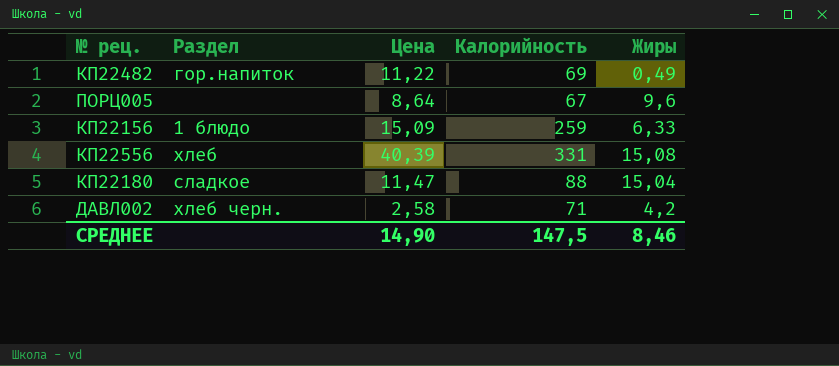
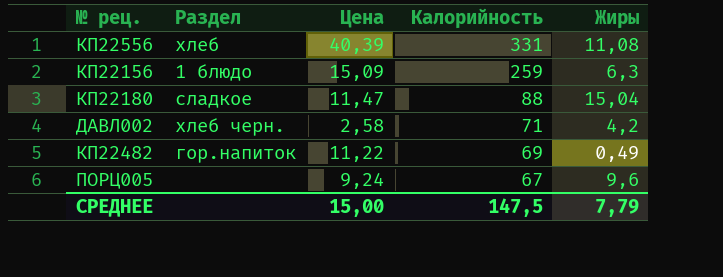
row order: none -> Калорийность descending
КП22556 | Жиры: 15,08 -> 11,08
КП22156 | Жиры: 6,33 -> 6,3
ПОРЦ005 | Цена: 8,64 -> 9,24
СРЕДНЕЕ | Цена: 14,90 -> 15,00
СРЕДНЕЕ | Жиры: 8,46 -> 7,79

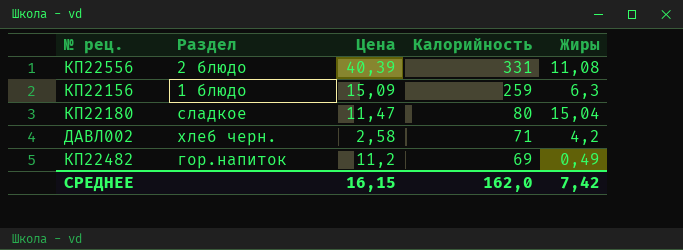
row ПОРЦ005: none | 9,24 | 67 | 9,6 -> none
КП22556 | Раздел: хлеб -> 2 блюдо
КП22180 | Калорийность: 88 -> 80
КП22482 | Цена: 11,22 -> 11,2
СРЕДНЕЕ | Цена: 15,00 -> 16,15
СРЕДНЕЕ | Калорийность: 147,5 -> 162,0
СРЕДНЕЕ | Жиры: 7,79 -> 7,42

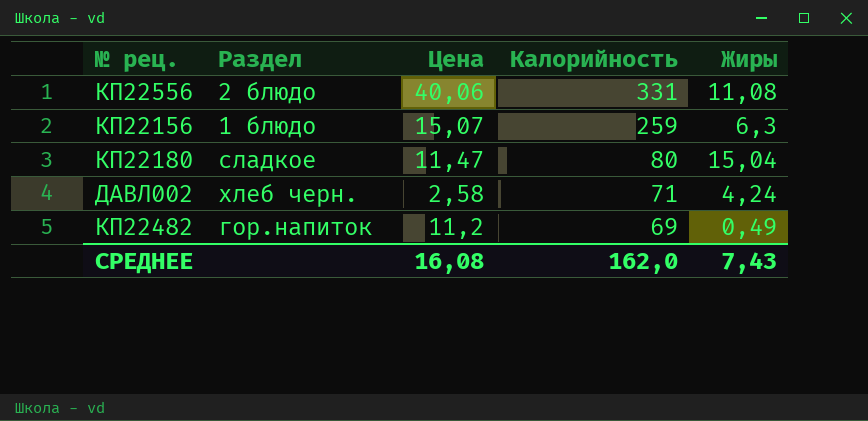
КП22556 | Цена: 40,39 -> 40,06
КП22156 | Цена: 15,09 -> 15,07
ДАВЛ002 | Жиры: 4,2 -> 4,24
СРЕДНЕЕ | Цена: 16,15 -> 16,08
СРЕДНЕЕ | Жиры: 7,42 -> 7,43

